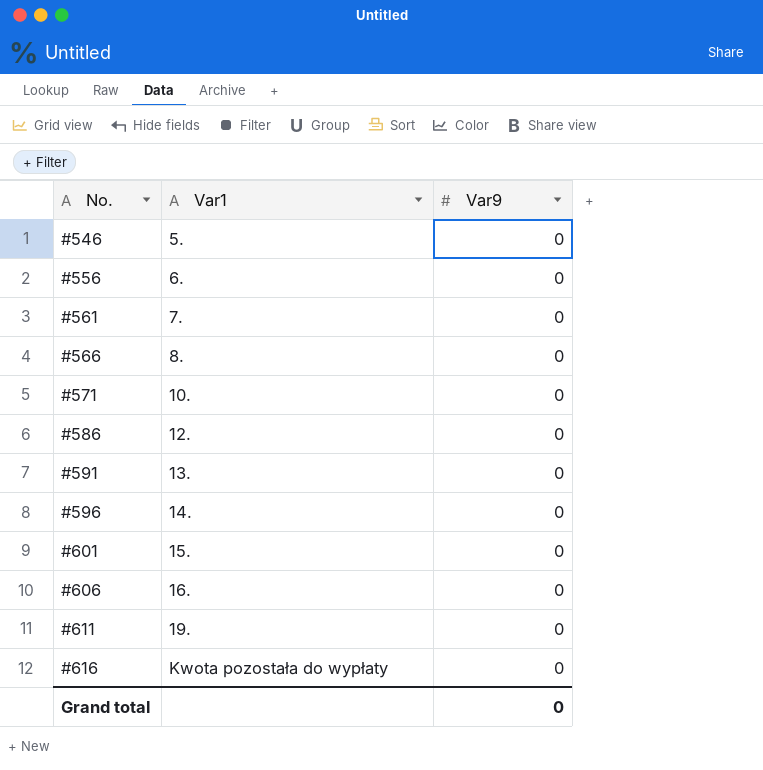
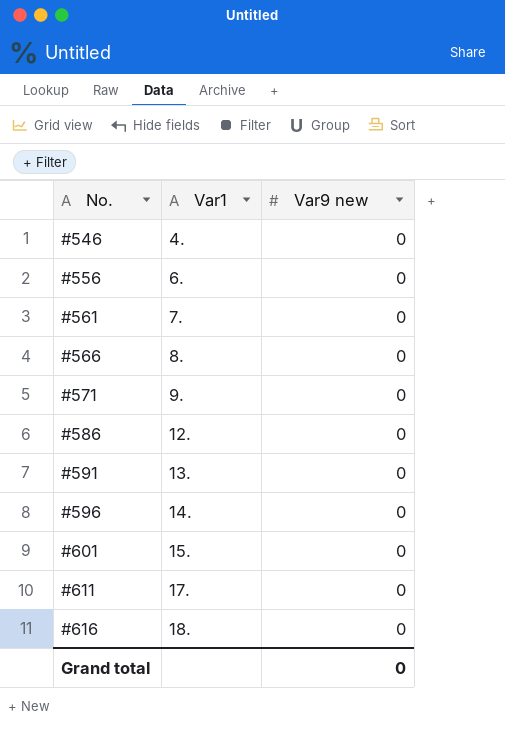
column name: Var9 -> Var9 new
row #606: 16. | 0 -> none
#546 | Var1: 5. -> 4.
#571 | Var1: 10. -> 9.
#611 | Var1: 19. -> 17.
#616 | Var1: Kwota pozostała do wypłaty -> 18.

